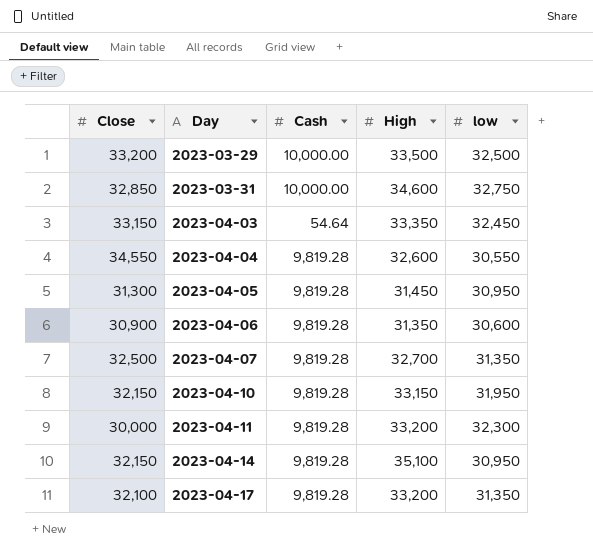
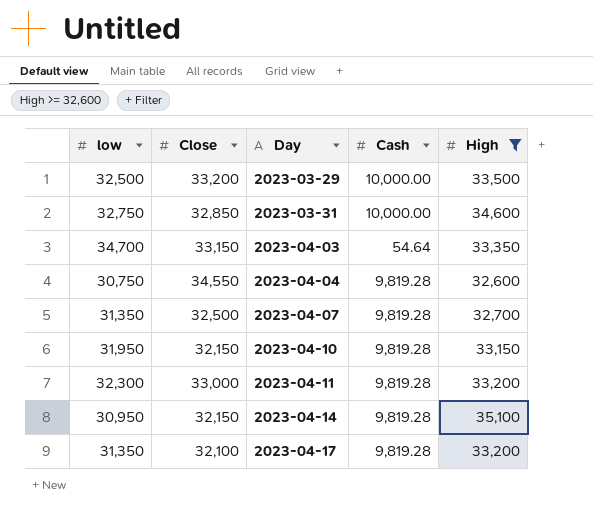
filter: none -> High >= 32,600
column low | position: 5 -> 1
2023-04-03 | low: 32,450 -> 34,700
2023-04-04 | low: 30,550 -> 30,750
2023-04-11 | Close: 30,000 -> 33,000

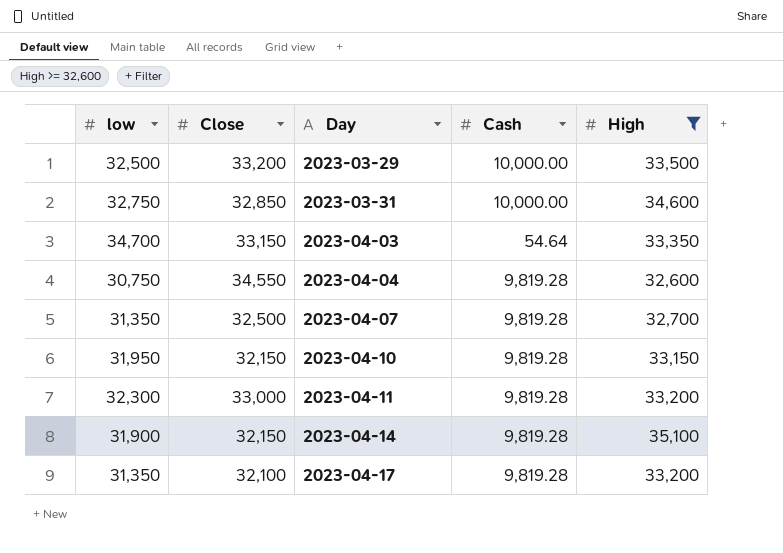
2023-04-14 | low: 30,950 -> 31,900

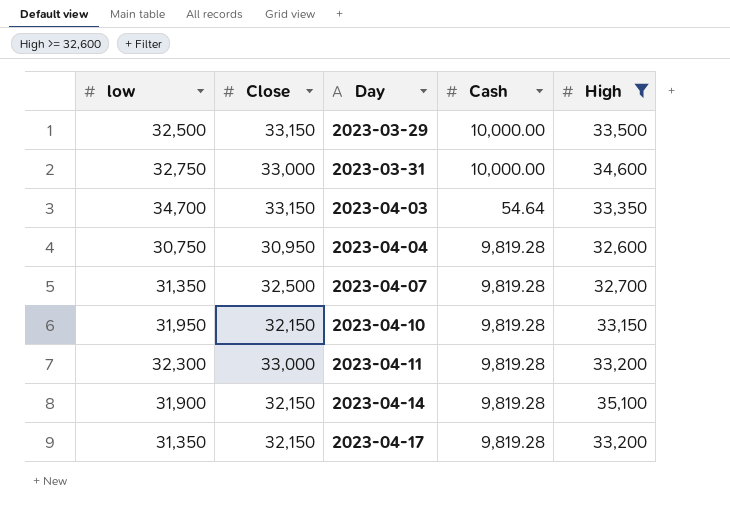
2023-03-29 | Close: 33,200 -> 33,150
2023-03-31 | Close: 32,850 -> 33,000
2023-04-04 | Close: 34,550 -> 30,950
2023-04-17 | Close: 32,100 -> 32,150

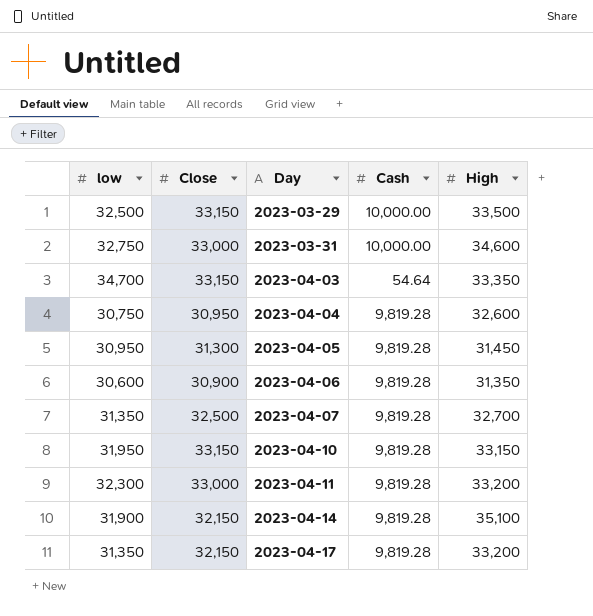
filter: High >= 32,600 -> none
2023-04-10 | Close: 32,150 -> 33,150

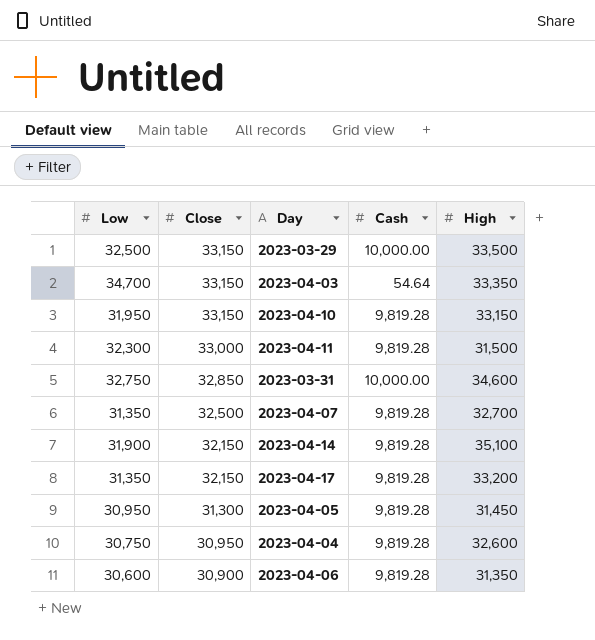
row order: Day ascending -> Close descending
column name: low -> Low
2023-04-11 | High: 33,200 -> 31,500
2023-03-31 | Close: 33,000 -> 32,850

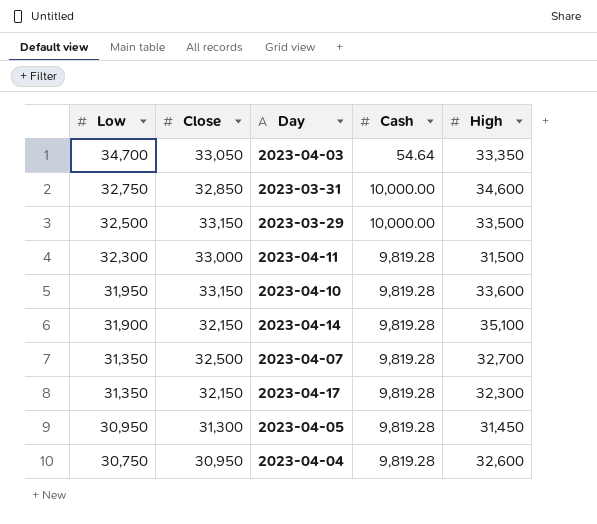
row order: Close descending -> Low descending
row 2023-04-06: 30,600 | 30,900 | 9,819.28 | 31,350 -> none
2023-04-03 | Close: 33,150 -> 33,050
2023-04-10 | High: 33,150 -> 33,600
2023-04-17 | High: 33,200 -> 32,300

